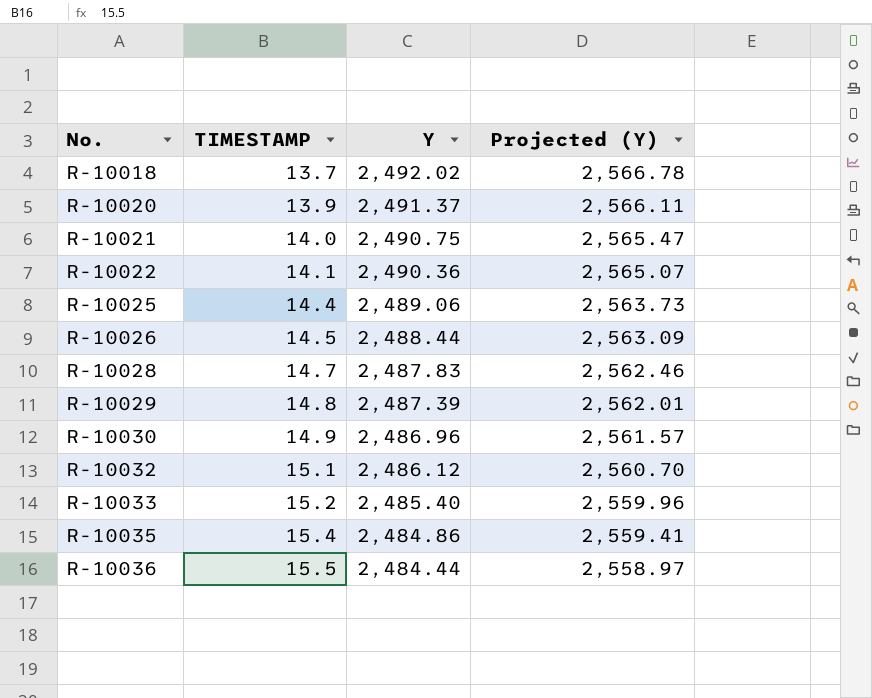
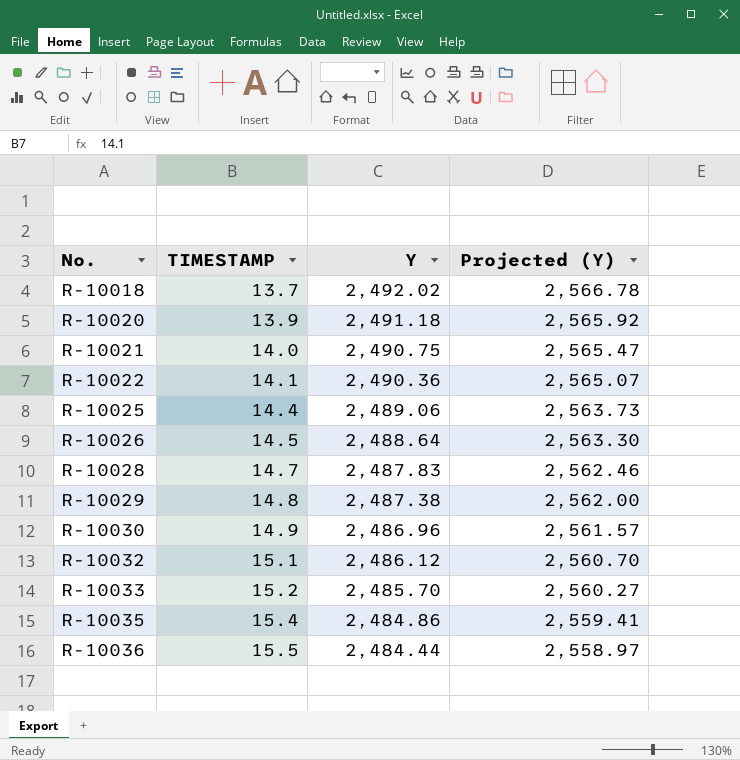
R-10020 | Y: 2,491.37 -> 2,491.18
R-10020 | Projected (Y): 2,566.11 -> 2,565.92
R-10026 | Y: 2,488.44 -> 2,488.64
R-10026 | Projected (Y): 2,563.09 -> 2,563.30
R-10029 | Y: 2,487.39 -> 2,487.38
R-10029 | Projected (Y): 2,562.01 -> 2,562.00
R-10033 | Y: 2,485.40 -> 2,485.70
R-10033 | Projected (Y): 2,559.96 -> 2,560.27

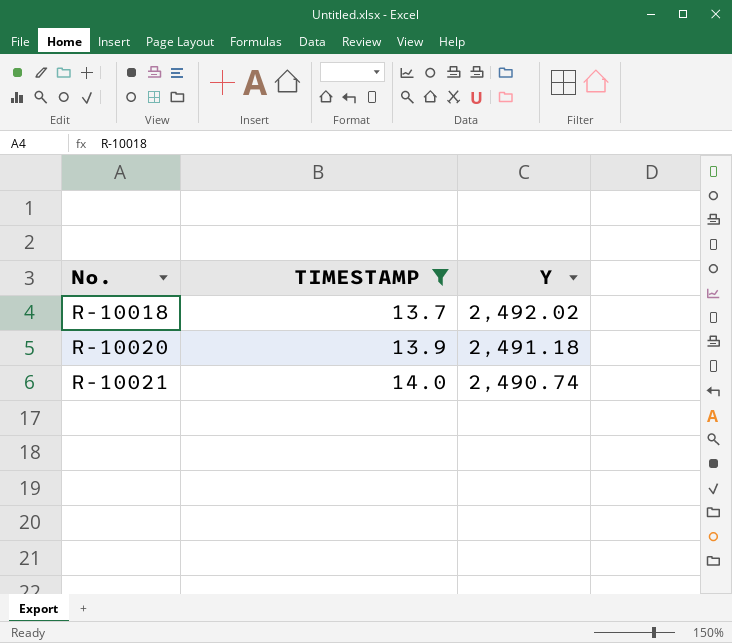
filter: none -> TIMESTAMP <= 14.0
column Projected (Y) | formula: [Y] * 1.03 -> none
R-10021 | Y: 2,490.75 -> 2,490.74

